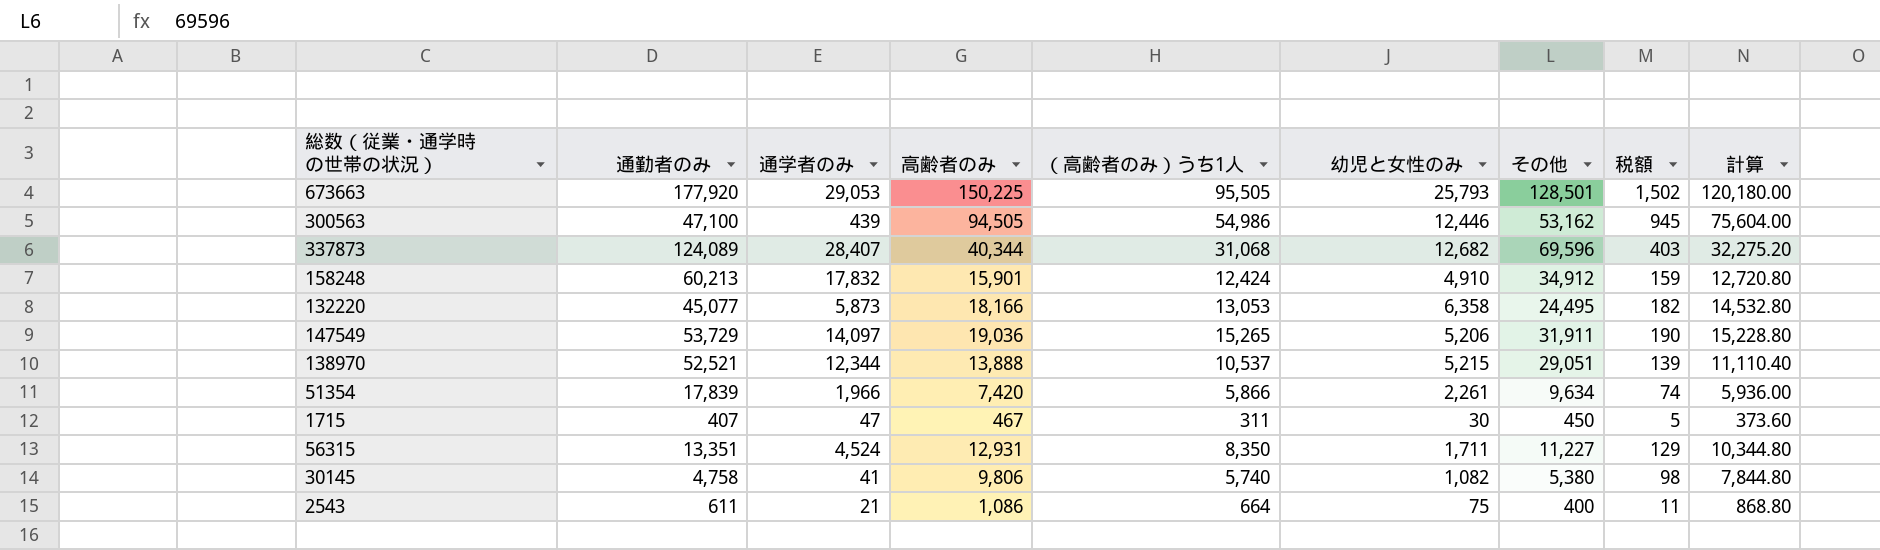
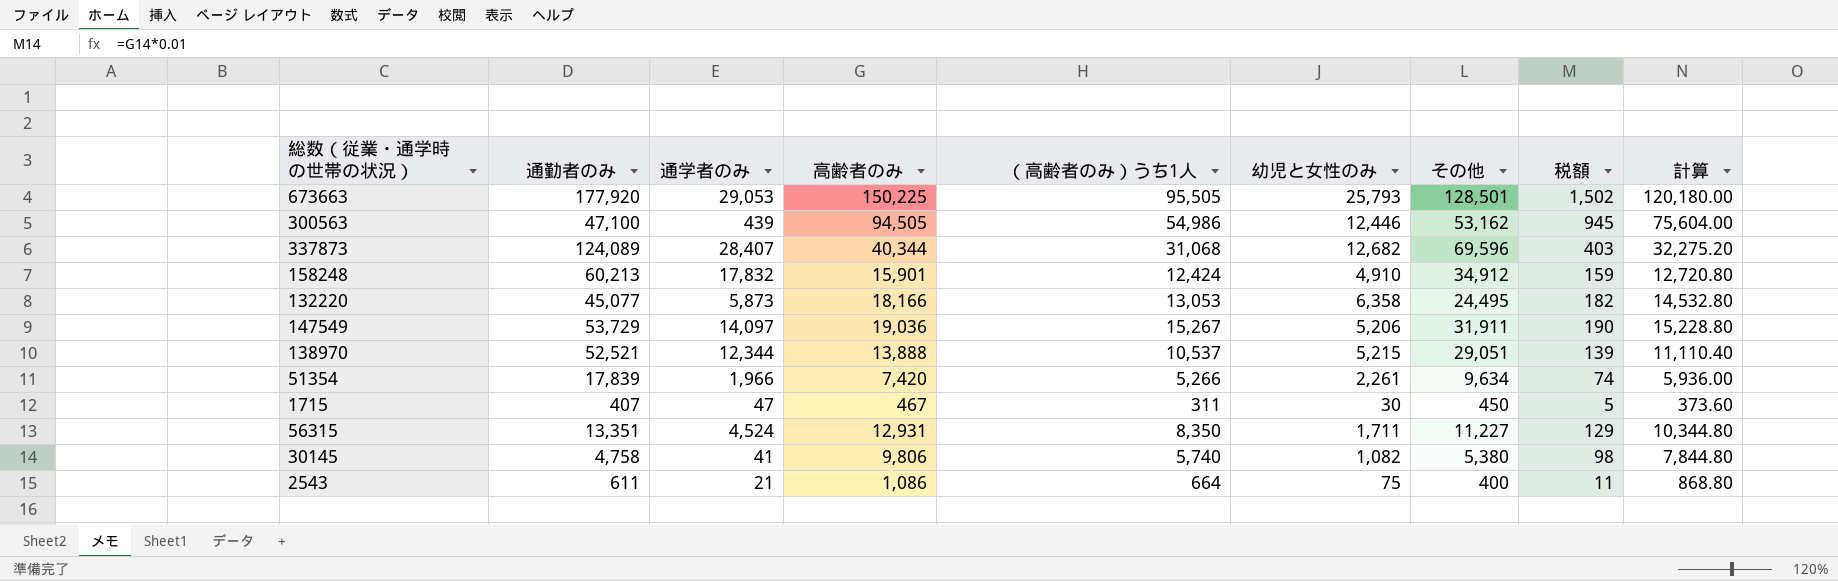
147549 | （高齢者のみ）うち1人: 15,265 -> 15,267
51354 | （高齢者のみ）うち1人: 5,866 -> 5,266

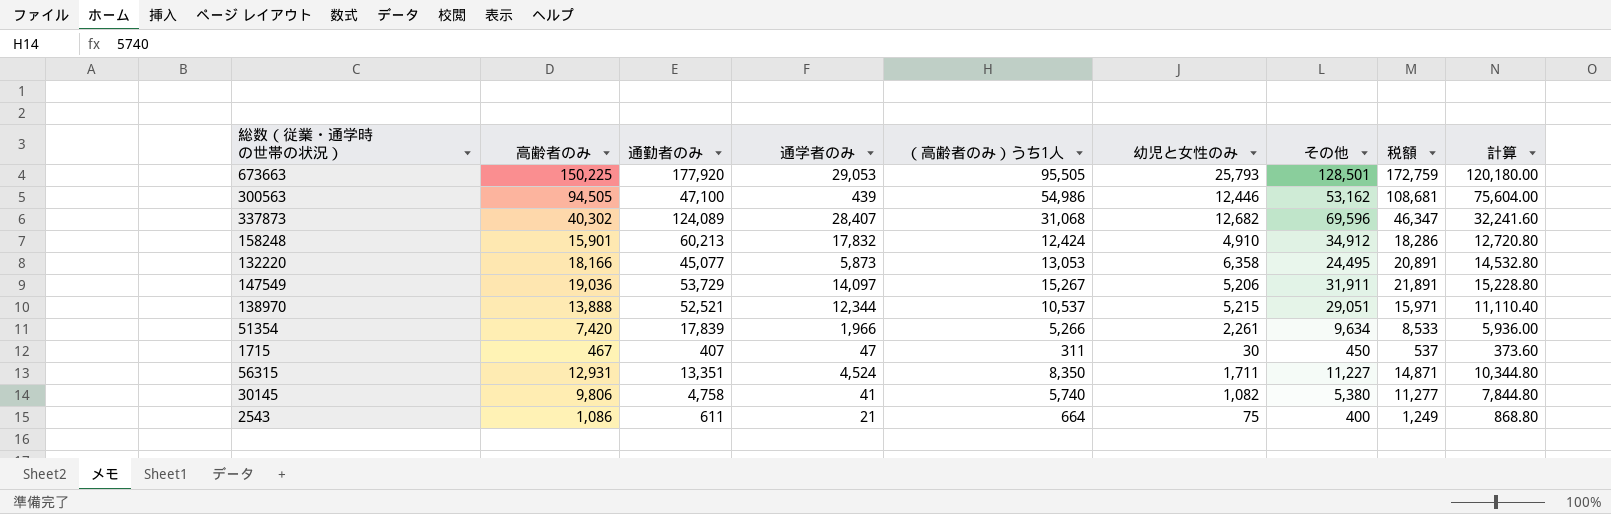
column 高齢者のみ | position: 4 -> 2
column 税額 | formula: [高齢者のみ] * 0.01 -> [高齢者のみ] * 1.15
337873 | 高齢者のみ: 40,344 -> 40,302
337873 | 計算: 32,275.20 -> 32,241.60

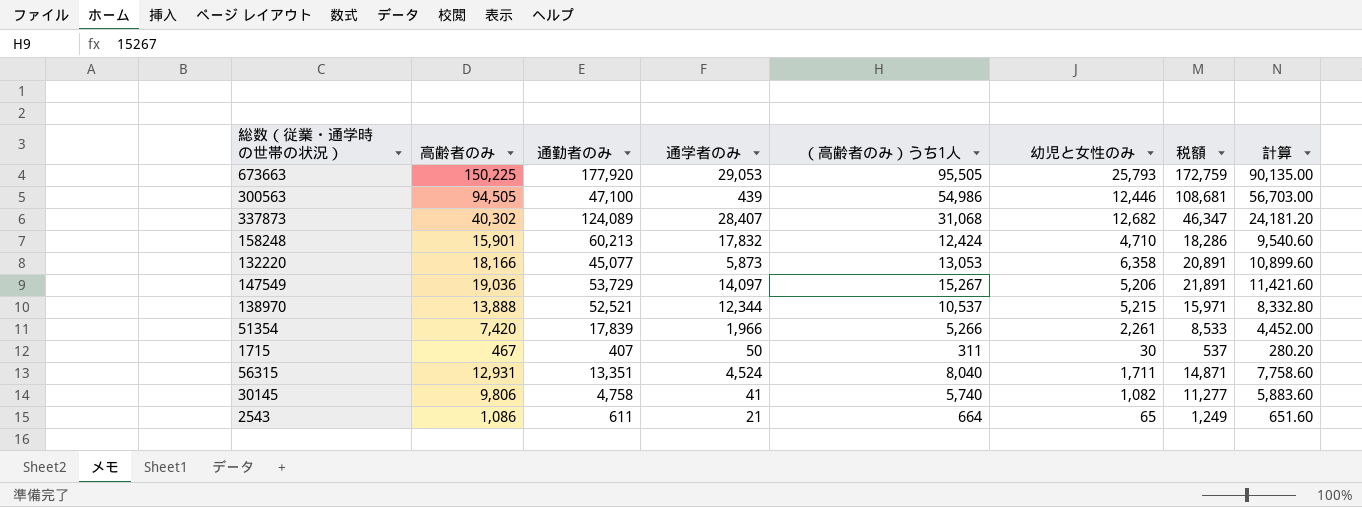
column その他 | position: 7 -> none
column 計算 | formula: [高齢者のみ] * 0.8 -> [高齢者のみ] * 0.6
158248 | 幼児と女性のみ: 4,910 -> 4,710
1715 | 通学者のみ: 47 -> 50
56315 | （高齢者のみ）うち1人: 8,350 -> 8,040
2543 | 幼児と女性のみ: 75 -> 65

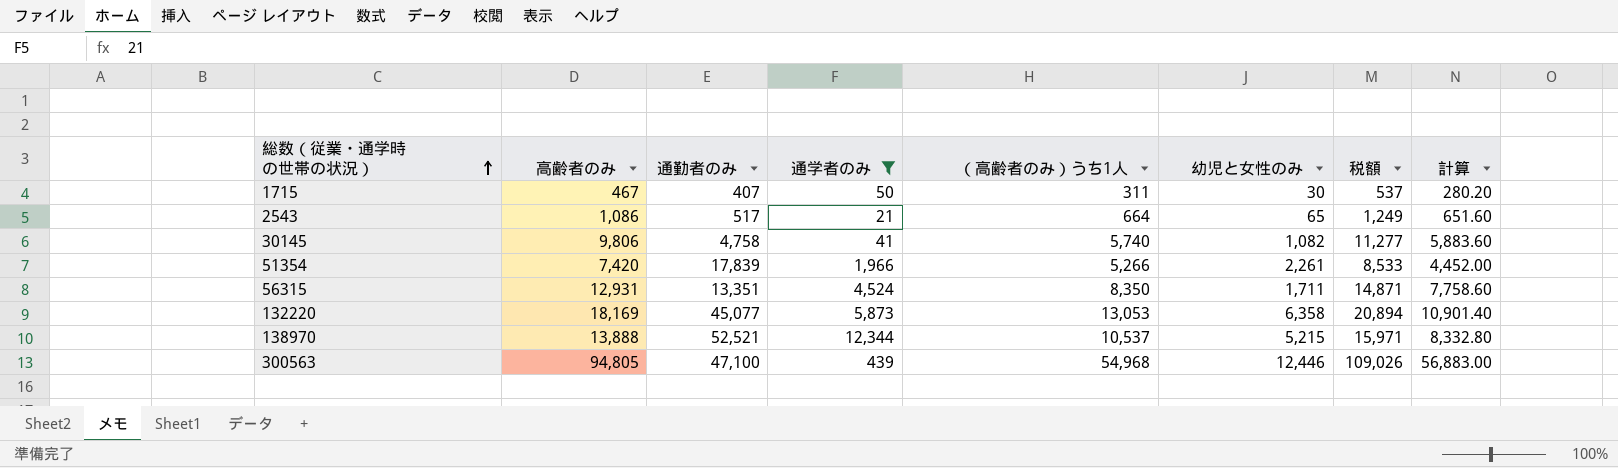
filter: none -> 通学者のみ <= 12,344
row order: none -> 総数（従業・通学時の世帯の状況） ascending
2543 | 通勤者のみ: 611 -> 517
56315 | （高齢者のみ）うち1人: 8,040 -> 8,350
132220 | 高齢者のみ: 18,166 -> 18,169
132220 | 税額: 20,891 -> 20,894
132220 | 計算: 10,899.60 -> 10,901.40
300563 | 高齢者のみ: 94,505 -> 94,805
300563 | （高齢者のみ）うち1人: 54,986 -> 54,968
300563 | 税額: 108,681 -> 109,026
300563 | 計算: 56,703.00 -> 56,883.00

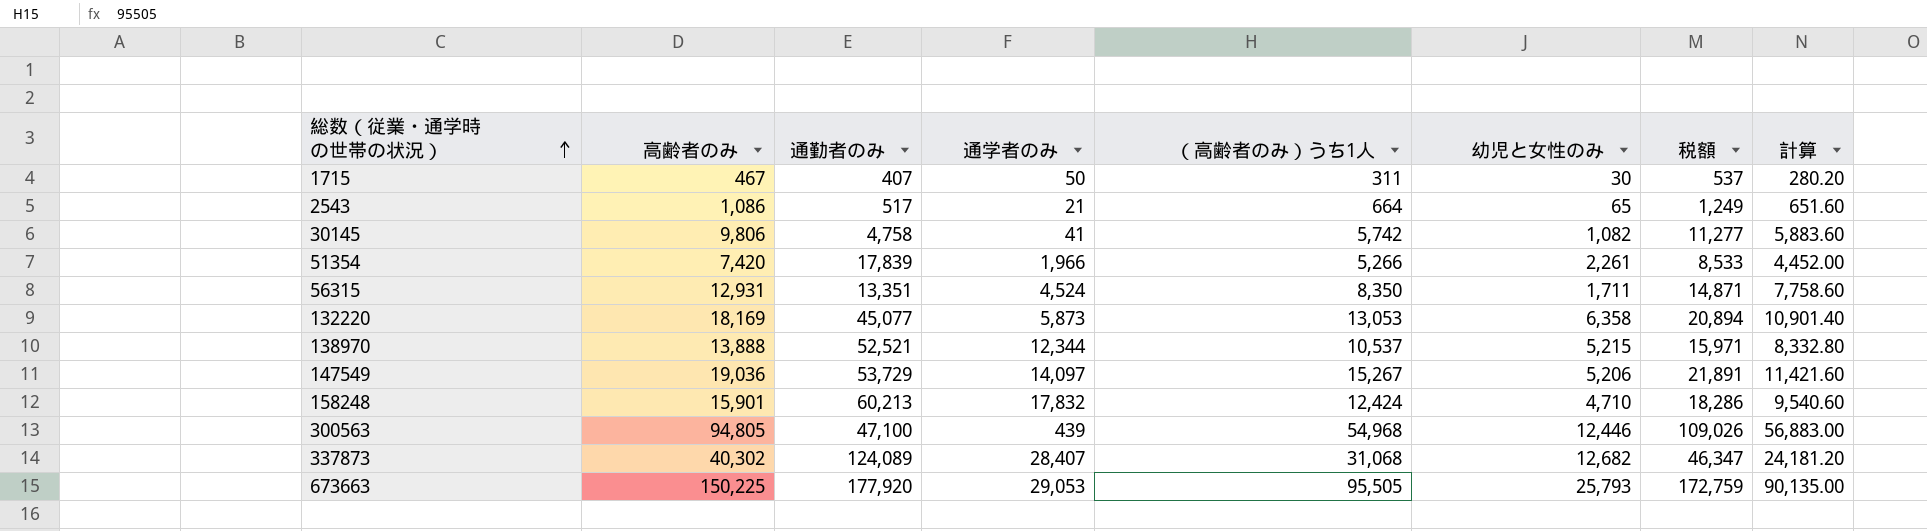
filter: 通学者のみ <= 12,344 -> none
30145 | （高齢者のみ）うち1人: 5,740 -> 5,742

